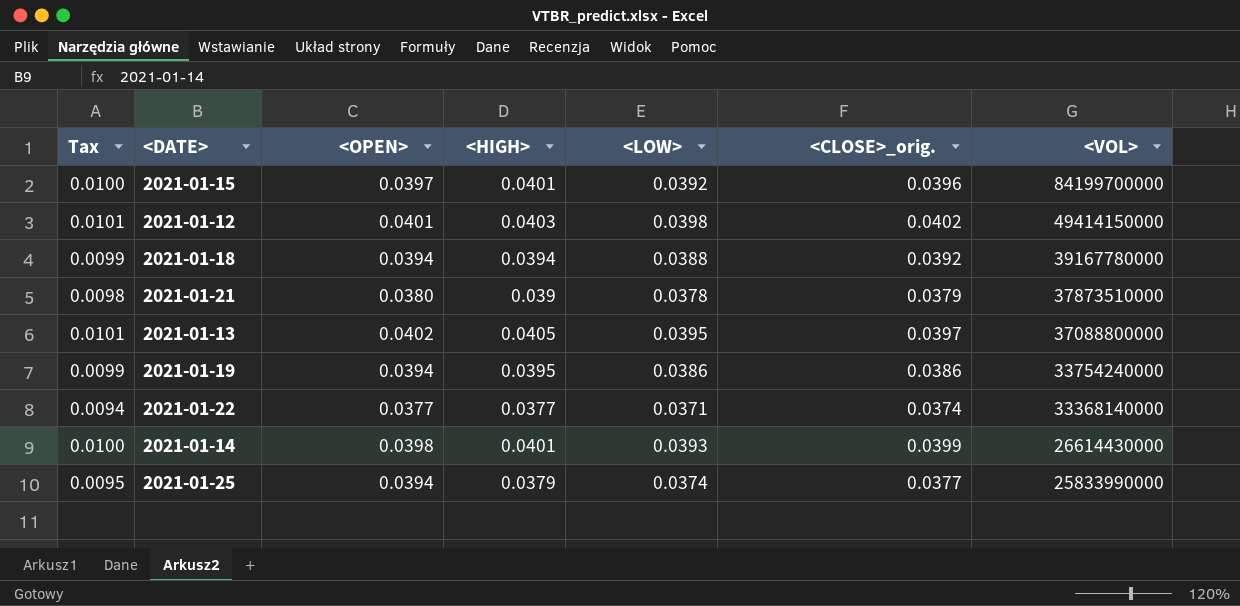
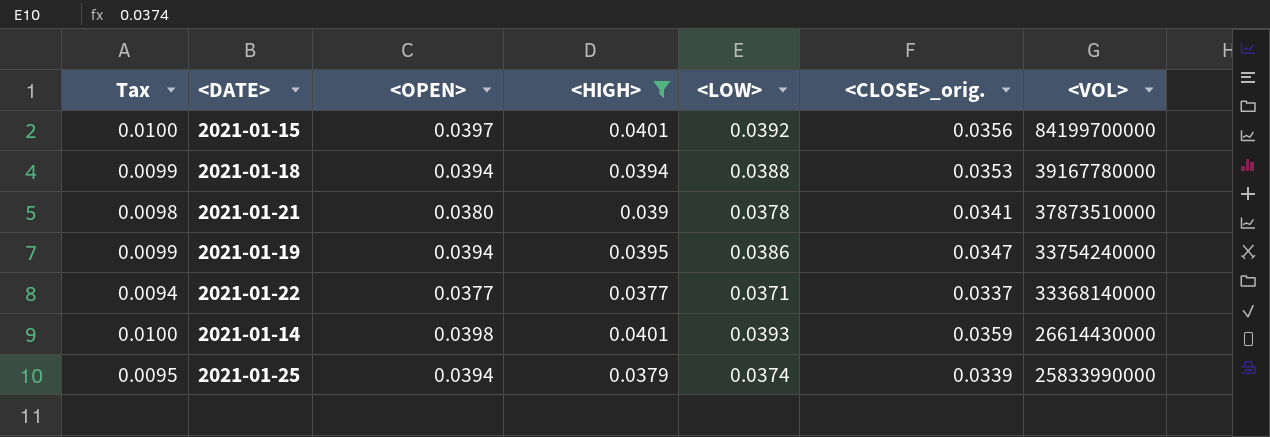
filter: none -> <HIGH> <= 0.0401
2021-01-15 | <CLOSE>_orig.: 0.0396 -> 0.0356
2021-01-18 | <CLOSE>_orig.: 0.0392 -> 0.0353
2021-01-21 | <CLOSE>_orig.: 0.0379 -> 0.0341
2021-01-19 | <CLOSE>_orig.: 0.0386 -> 0.0347
2021-01-22 | <CLOSE>_orig.: 0.0374 -> 0.0337
2021-01-14 | <CLOSE>_orig.: 0.0399 -> 0.0359
2021-01-25 | <CLOSE>_orig.: 0.0377 -> 0.0339

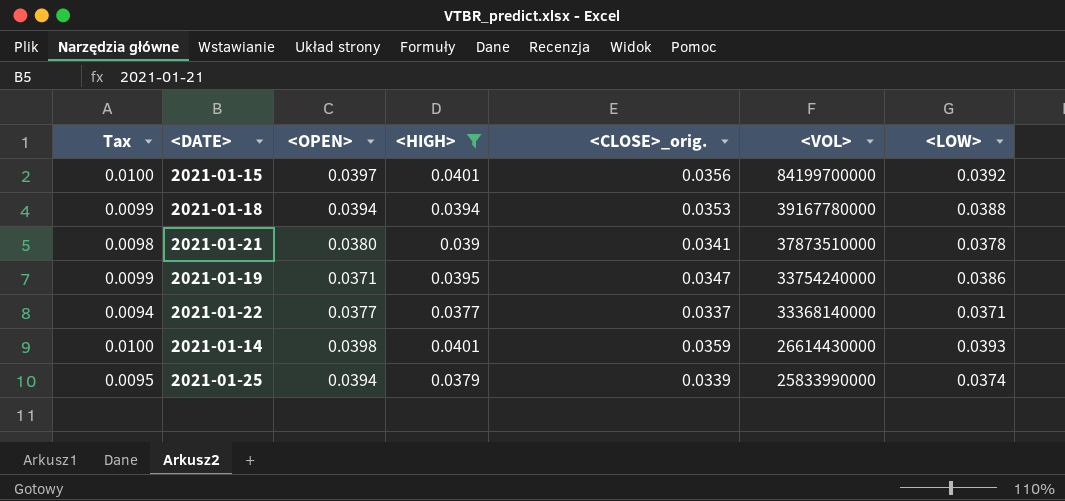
column <LOW> | position: 5 -> 7
2021-01-19 | <OPEN>: 0.0394 -> 0.0371

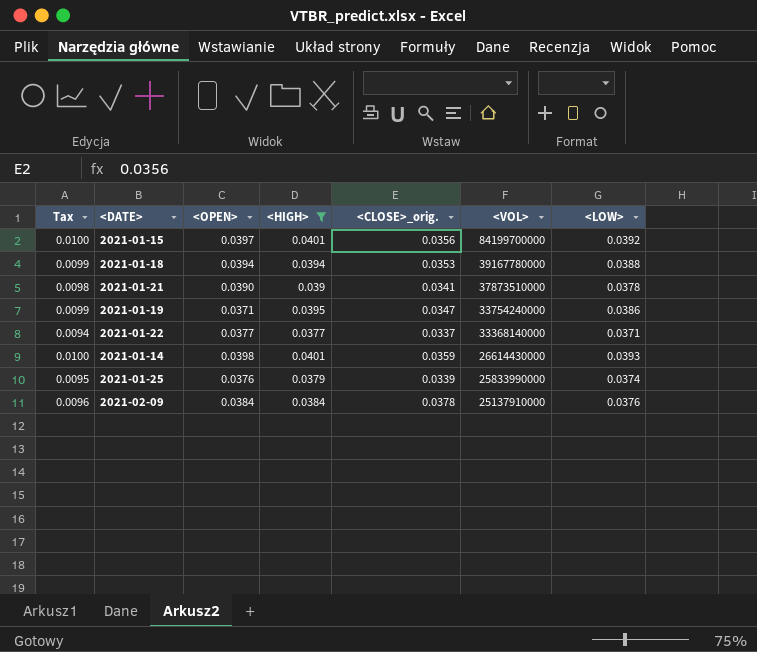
2021-01-21 | <OPEN>: 0.0380 -> 0.0390
2021-01-25 | <OPEN>: 0.0394 -> 0.0376
row 2021-02-09: none -> 0.0096 | 0.0384 | 0.0384 | 0.0378 | 25137910000 | 0.0376

